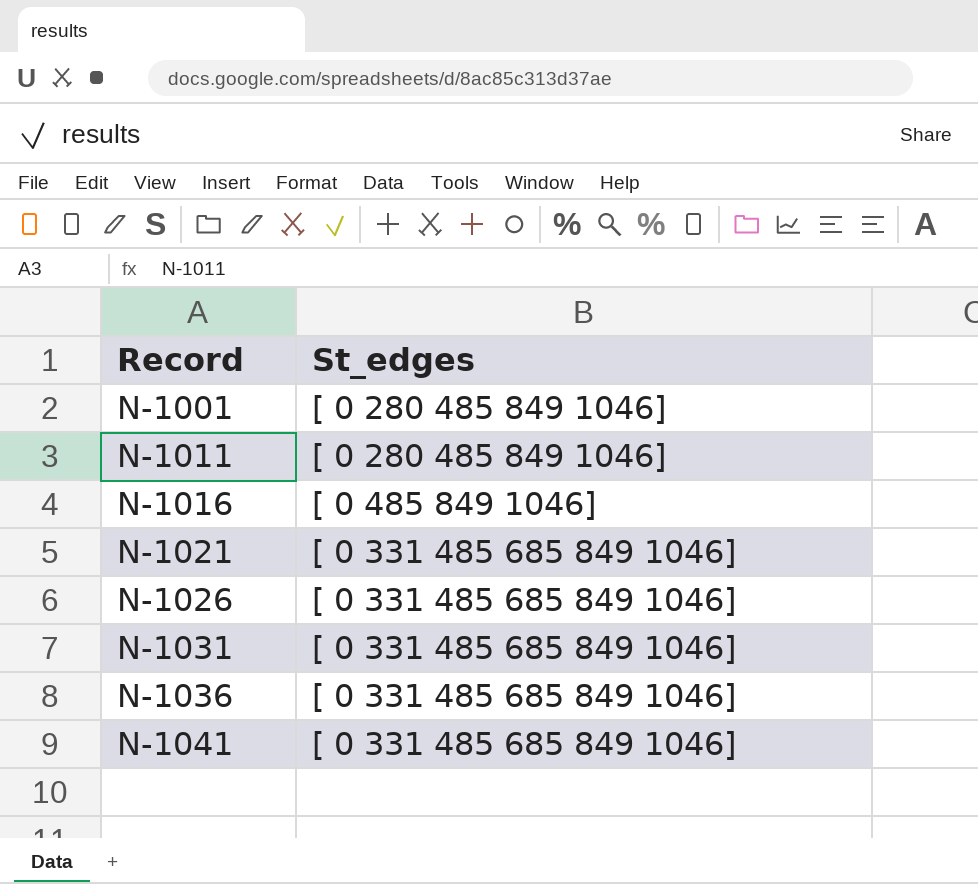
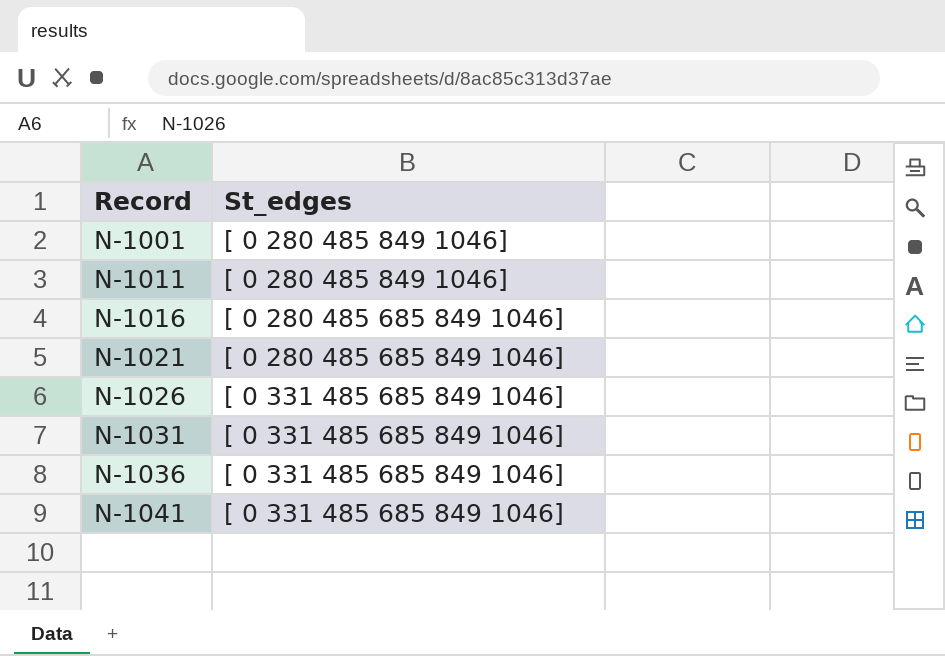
N-1016 | St_edges: [ 0 485 849 1046] -> [ 0 280 485 685 849 1046]
N-1021 | St_edges: [ 0 331 485 685 849 1046] -> [ 0 280 485 685 849 1046]

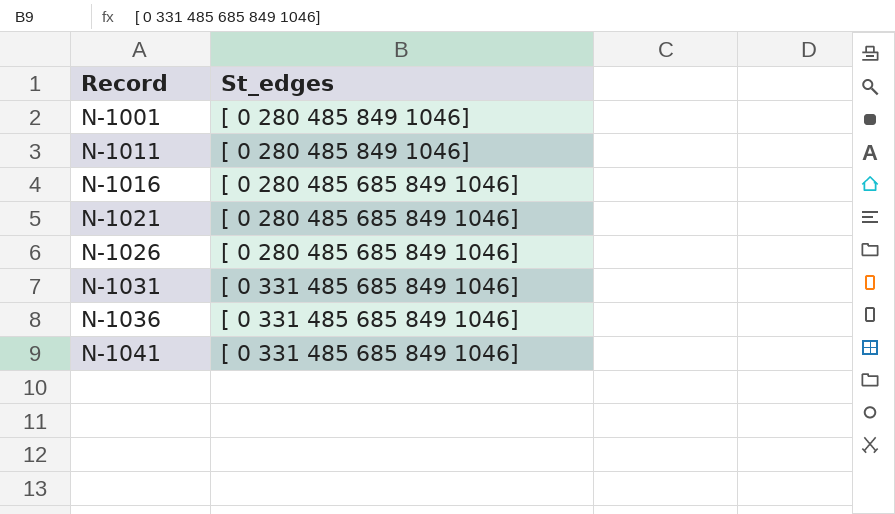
N-1026 | St_edges: [ 0 331 485 685 849 1046] -> [ 0 280 485 685 849 1046]

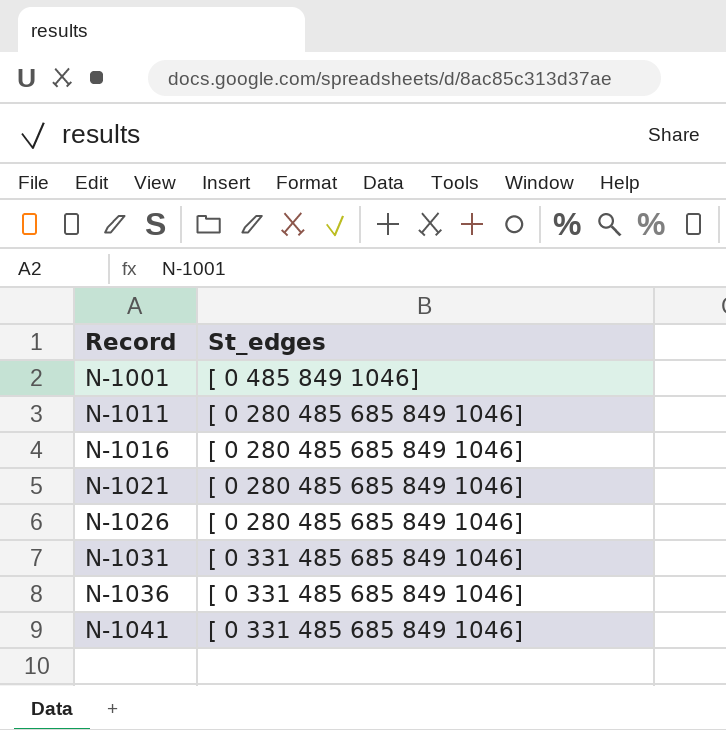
N-1001 | St_edges: [ 0 280 485 849 1046] -> [ 0 485 849 1046]
N-1011 | St_edges: [ 0 280 485 849 1046] -> [ 0 280 485 685 849 1046]

